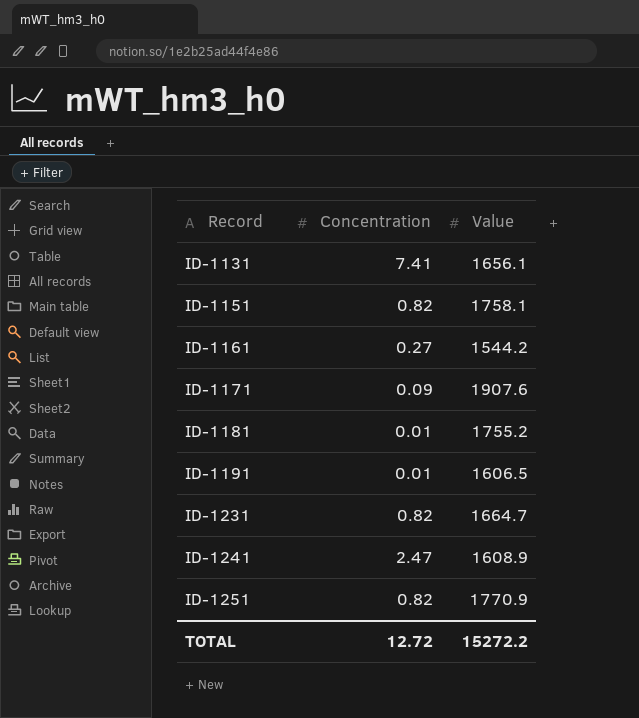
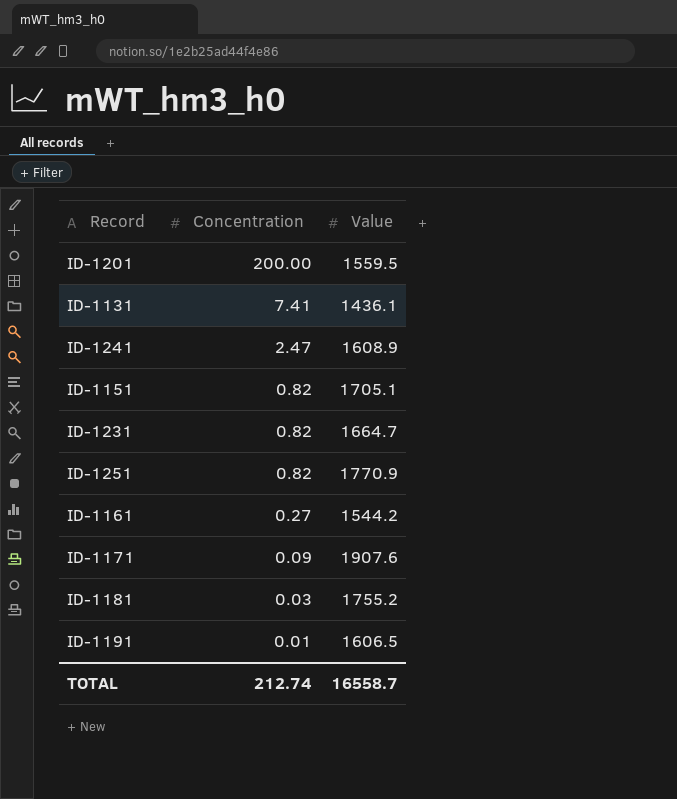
row order: Record ascending -> Concentration descending
row ID-1201: none -> 200.00 | 1559.5
ID-1131 | Value: 1656.1 -> 1436.1
ID-1151 | Value: 1758.1 -> 1705.1
ID-1181 | Concentration: 0.01 -> 0.03
TOTAL | Concentration: 12.72 -> 212.74
TOTAL | Value: 15272.2 -> 16558.7

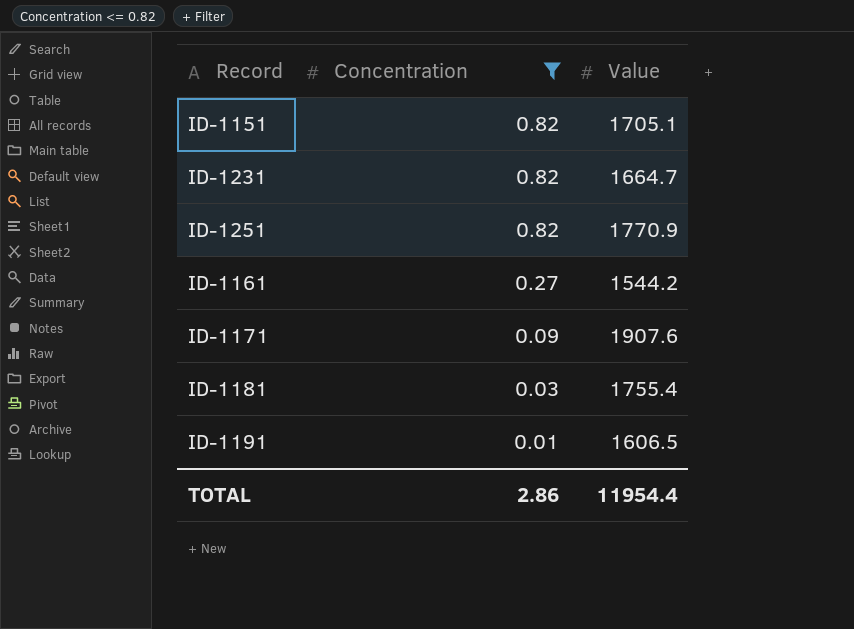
filter: none -> Concentration <= 0.82
ID-1181 | Value: 1755.2 -> 1755.4
TOTAL | Concentration: 212.74 -> 2.86
TOTAL | Value: 16558.7 -> 11954.4

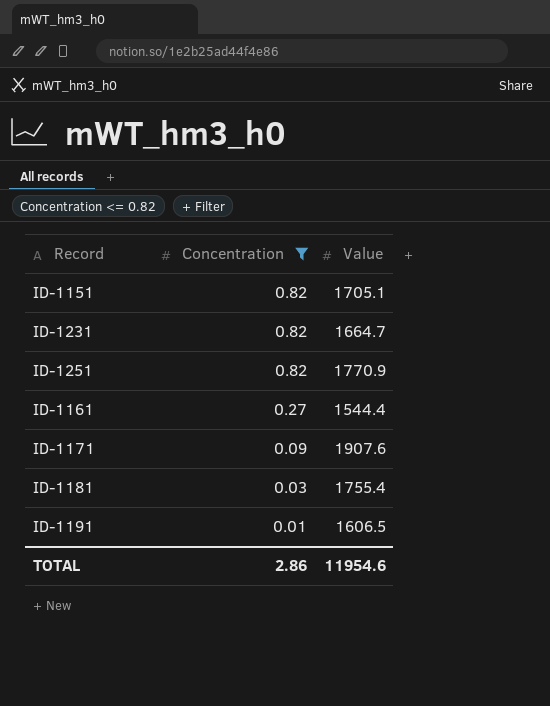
ID-1161 | Value: 1544.2 -> 1544.4
TOTAL | Value: 11954.4 -> 11954.6

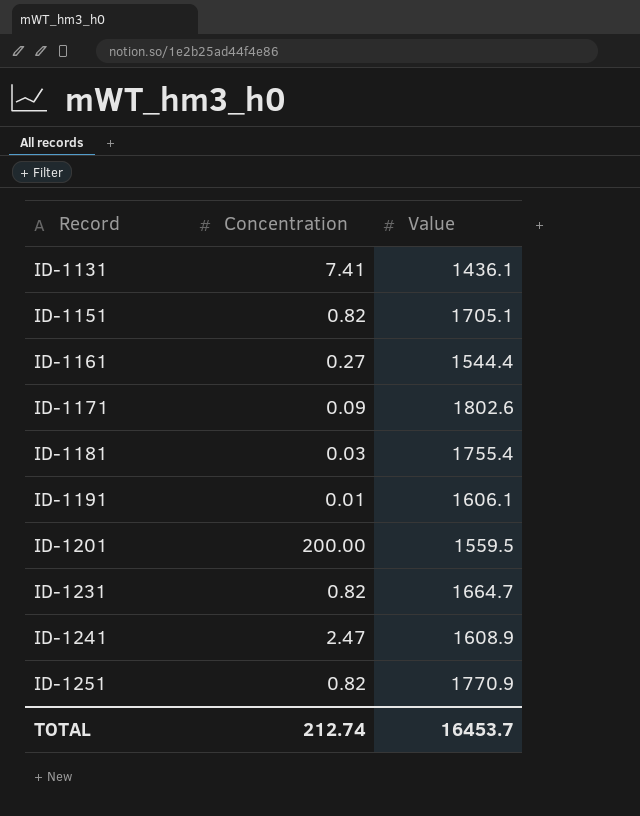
filter: Concentration <= 0.82 -> none
row order: Concentration descending -> Record ascending
ID-1171 | Value: 1907.6 -> 1802.6
ID-1191 | Value: 1606.5 -> 1606.1
TOTAL | Concentration: 2.86 -> 212.74
TOTAL | Value: 11954.6 -> 16453.7

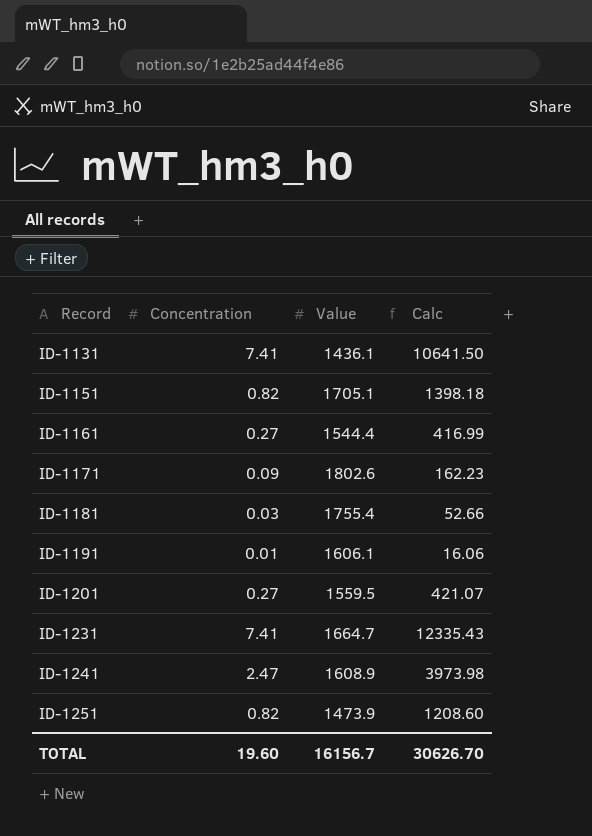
column Calc | formula: none -> [Concentration] * [Value]
ID-1201 | Concentration: 200.00 -> 0.27
ID-1231 | Concentration: 0.82 -> 7.41
ID-1251 | Value: 1770.9 -> 1473.9
TOTAL | Concentration: 212.74 -> 19.60
TOTAL | Value: 16453.7 -> 16156.7

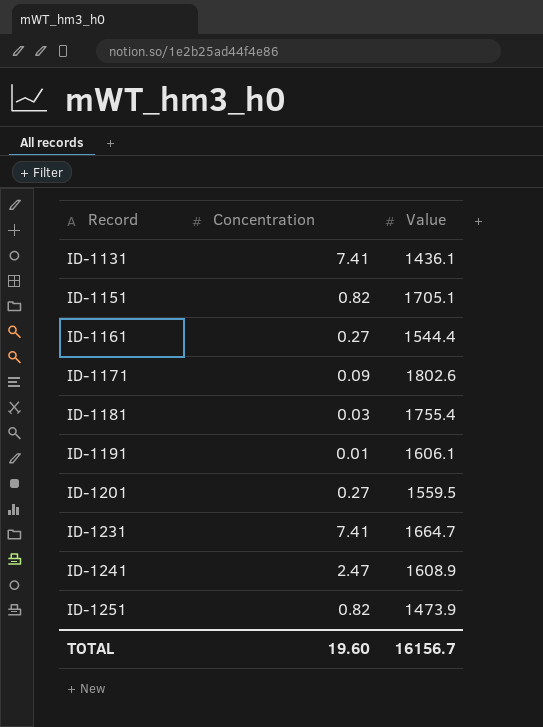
column Calc | formula: [Concentration] * [Value] -> none

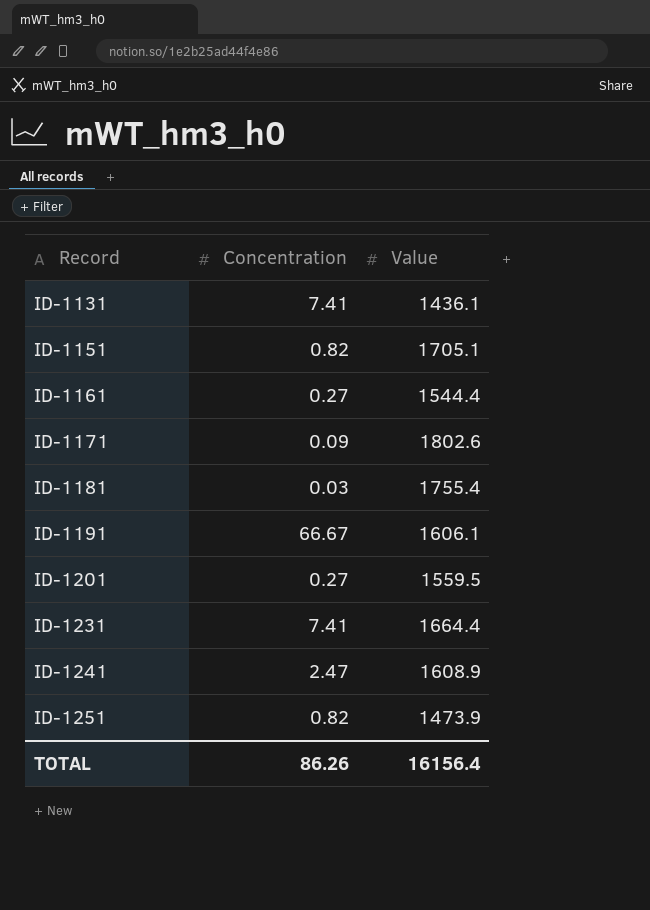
ID-1191 | Concentration: 0.01 -> 66.67
ID-1231 | Value: 1664.7 -> 1664.4
TOTAL | Concentration: 19.60 -> 86.26
TOTAL | Value: 16156.7 -> 16156.4

